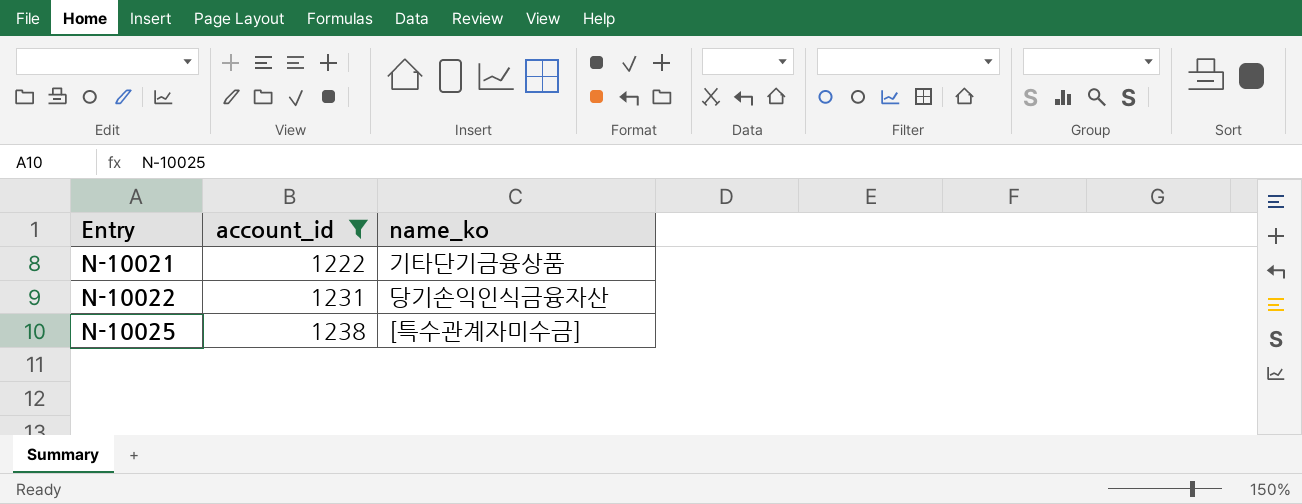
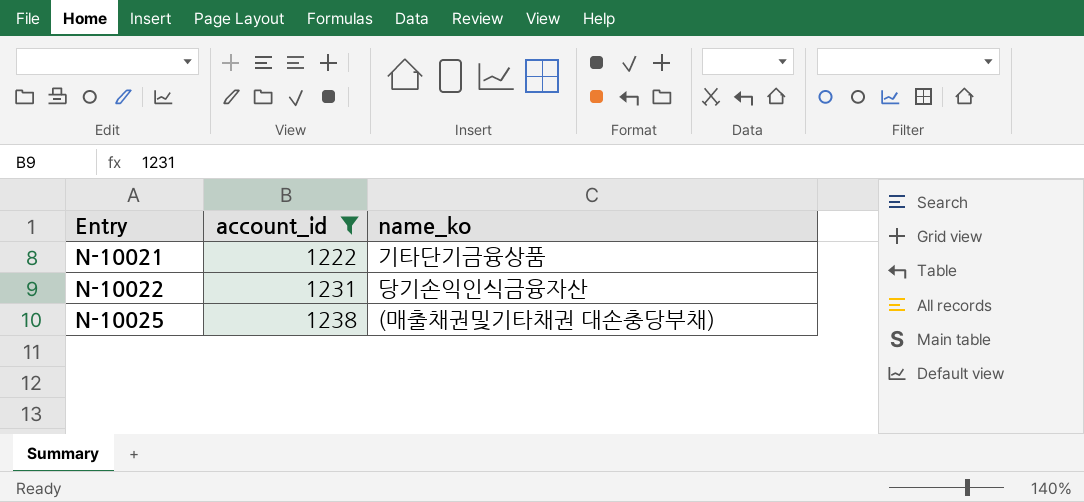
N-10025 | name_ko: [특수관계자미수금] -> (매출채권및기타채권 대손충당부채)

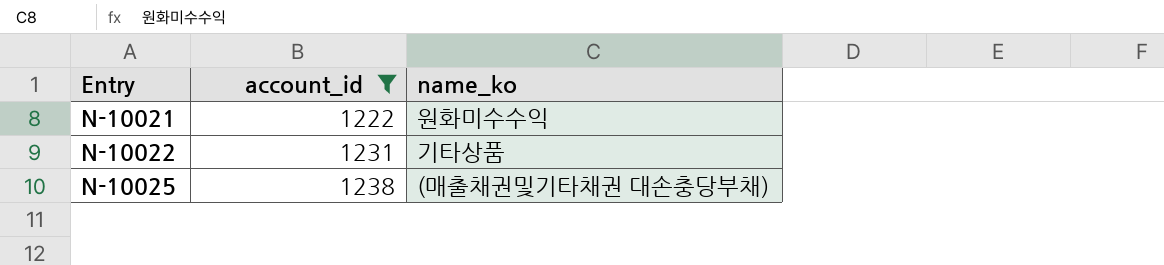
N-10021 | name_ko: 기타단기금융상품 -> 원화미수수익
N-10022 | name_ko: 당기손익인식금융자산 -> 기타상품

